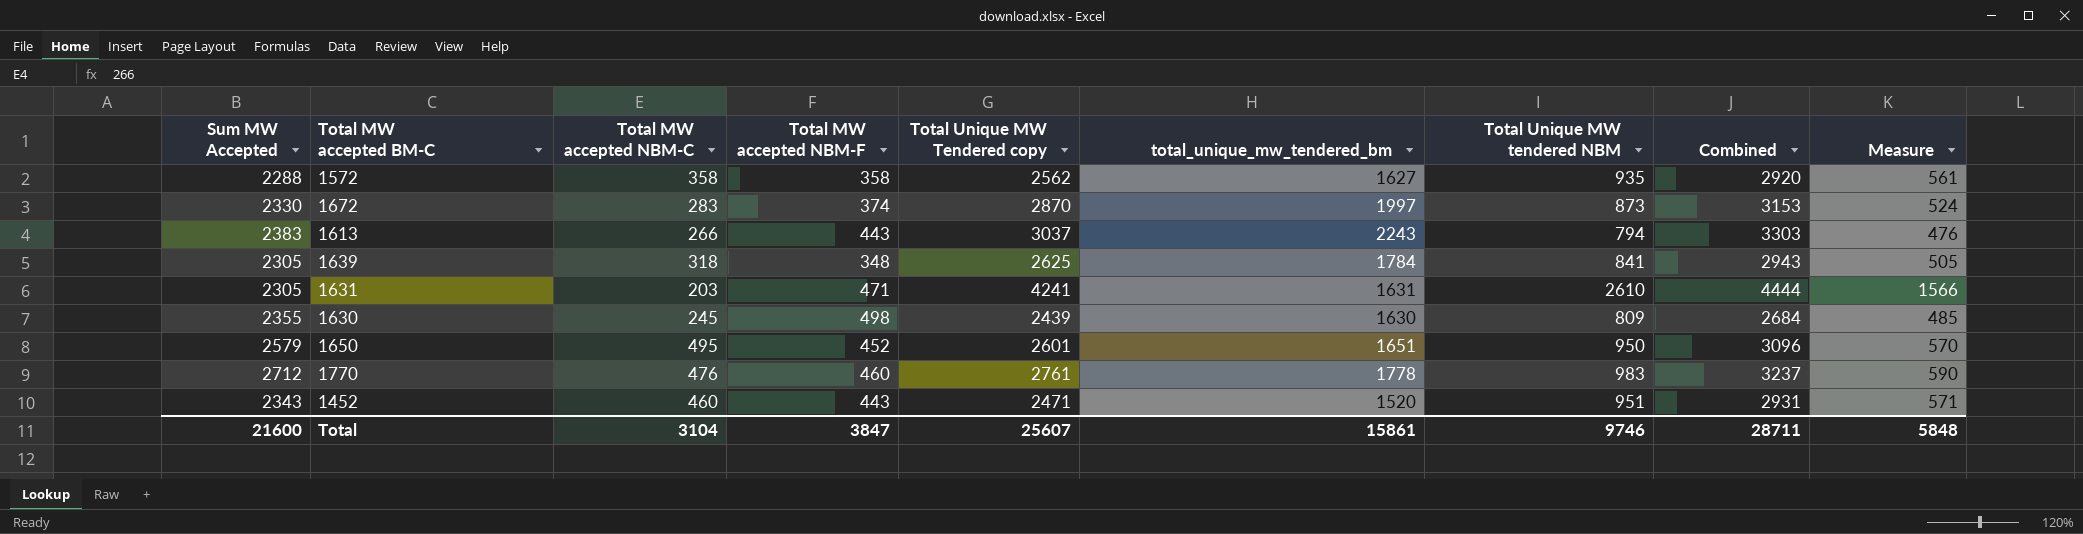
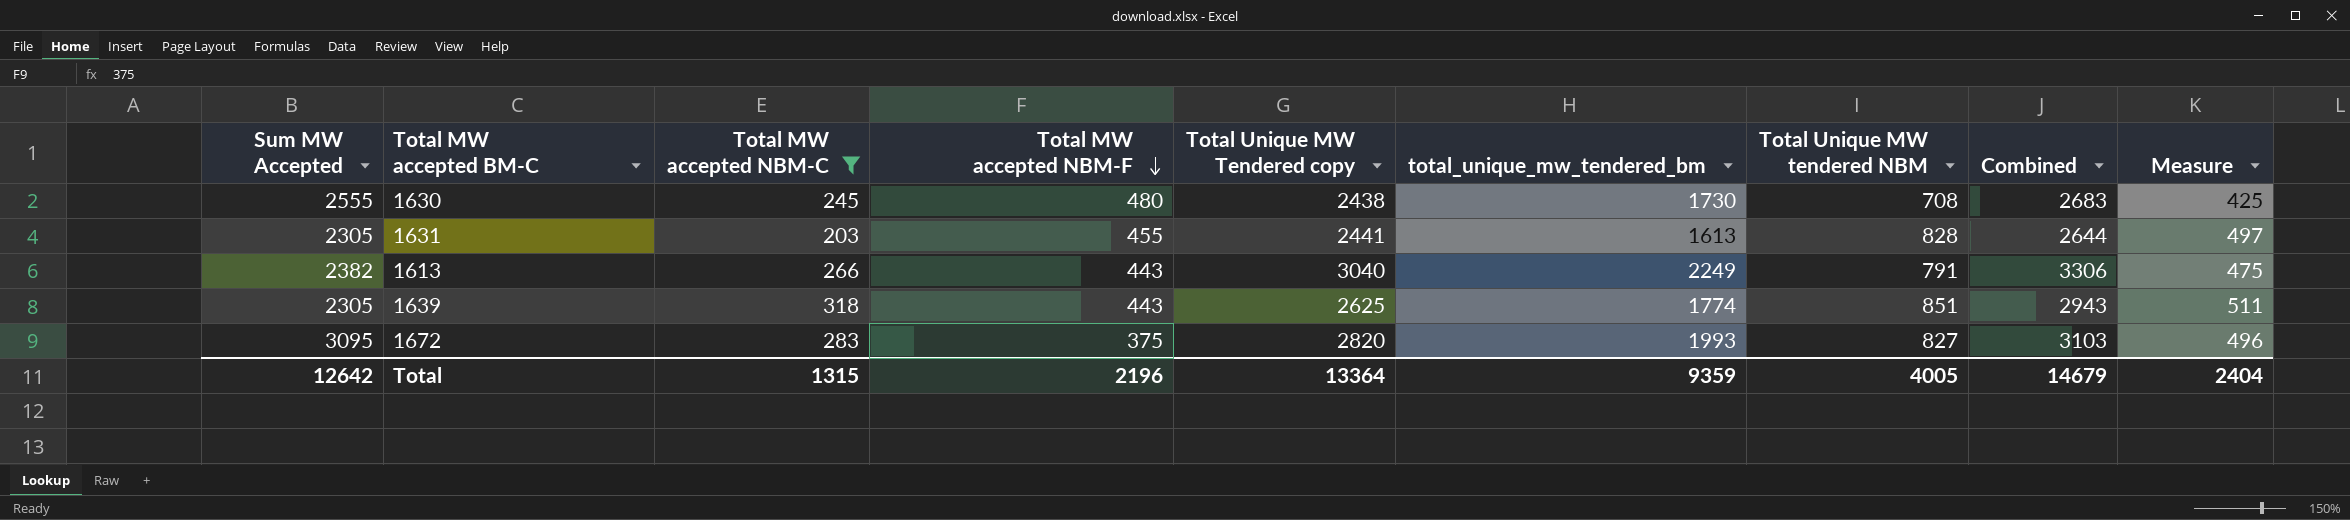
filter: none -> Total MW accepted NBM-C <= 318
row order: none -> Total MW accepted NBM-F descending
1630 | Sum MW Accepted: 2355 -> 2555
1630 | Total MW accepted NBM-F: 498 -> 480
1630 | Total Unique MW Tendered copy: 2439 -> 2438
1630 | total_unique_mw_tendered_bm: 1630 -> 1730
1630 | Total Unique MW tendered NBM: 809 -> 708
1630 | Combined: 2684 -> 2683
1630 | Measure: 485 -> 425
1631 | Total MW accepted NBM-F: 471 -> 455
1631 | Total Unique MW Tendered copy: 4241 -> 2441
1631 | total_unique_mw_tendered_bm: 1631 -> 1613
1631 | Total Unique MW tendered NBM: 2610 -> 828
1631 | Combined: 4444 -> 2644
1631 | Measure: 1566 -> 497
1613 | Sum MW Accepted: 2383 -> 2382
1613 | Total Unique MW Tendered copy: 3037 -> 3040
1613 | total_unique_mw_tendered_bm: 2243 -> 2249
1613 | Total Unique MW tendered NBM: 794 -> 791
1613 | Combined: 3303 -> 3306
1613 | Measure: 476 -> 475
1639 | Total MW accepted NBM-F: 348 -> 443
1639 | total_unique_mw_tendered_bm: 1784 -> 1774
1639 | Total Unique MW tendered NBM: 841 -> 851
1639 | Measure: 505 -> 511
1672 | Sum MW Accepted: 2330 -> 3095
1672 | Total MW accepted NBM-F: 374 -> 375
1672 | Total Unique MW Tendered copy: 2870 -> 2820
1672 | total_unique_mw_tendered_bm: 1997 -> 1993
1672 | Total Unique MW tendered NBM: 873 -> 827
1672 | Combined: 3153 -> 3103
1672 | Measure: 524 -> 496
Total | Sum MW Accepted: 21600 -> 12642
Total | Total MW accepted NBM-C: 3104 -> 1315
Total | Total MW accepted NBM-F: 3847 -> 2196
Total | Total Unique MW Tendered copy: 25607 -> 13364
Total | total_unique_mw_tendered_bm: 15861 -> 9359
Total | Total Unique MW tendered NBM: 9746 -> 4005
Total | Combined: 28711 -> 14679
Total | Measure: 5848 -> 2404

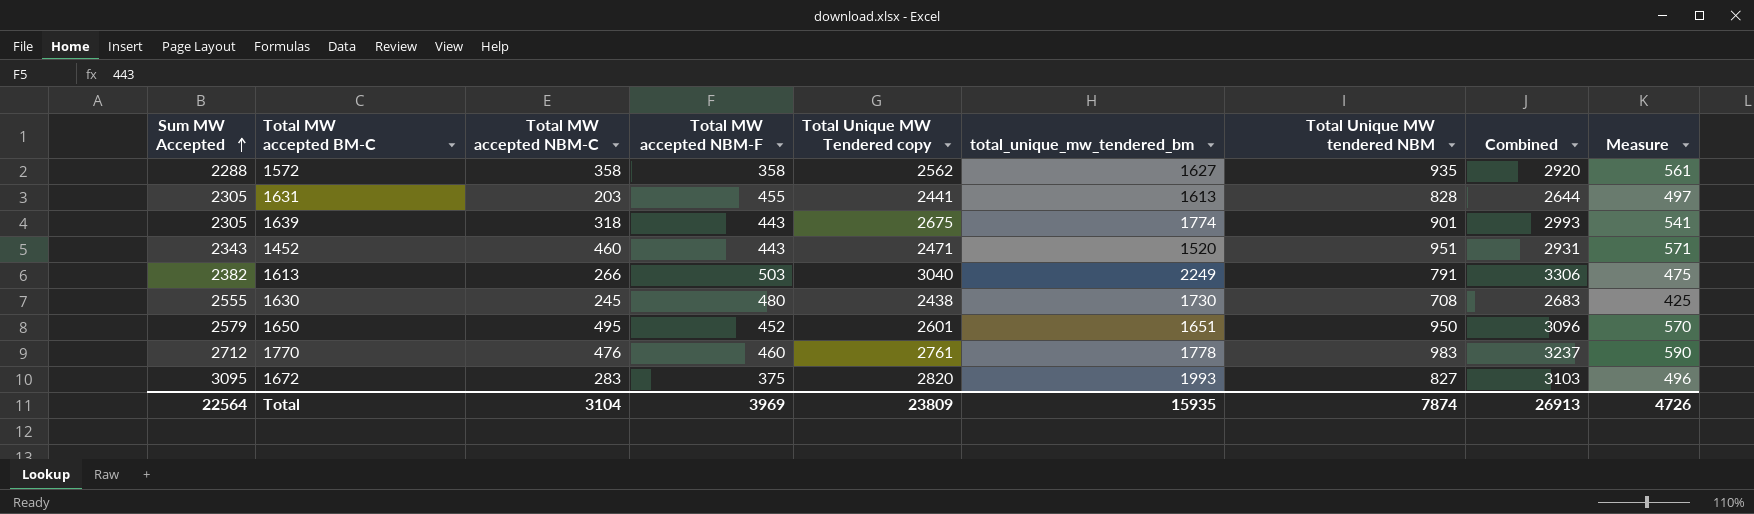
filter: Total MW accepted NBM-C <= 318 -> none
row order: Total MW accepted NBM-F descending -> Sum MW Accepted ascending
1639 | Total Unique MW Tendered copy: 2625 -> 2675
1639 | Total Unique MW tendered NBM: 851 -> 901
1639 | Combined: 2943 -> 2993
1639 | Measure: 511 -> 541
1613 | Total MW accepted NBM-F: 443 -> 503
Total | Sum MW Accepted: 12642 -> 22564
Total | Total MW accepted NBM-C: 1315 -> 3104
Total | Total MW accepted NBM-F: 2196 -> 3969
Total | Total Unique MW Tendered copy: 13364 -> 23809
Total | total_unique_mw_tendered_bm: 9359 -> 15935
Total | Total Unique MW tendered NBM: 4005 -> 7874
Total | Combined: 14679 -> 26913
Total | Measure: 2404 -> 4726

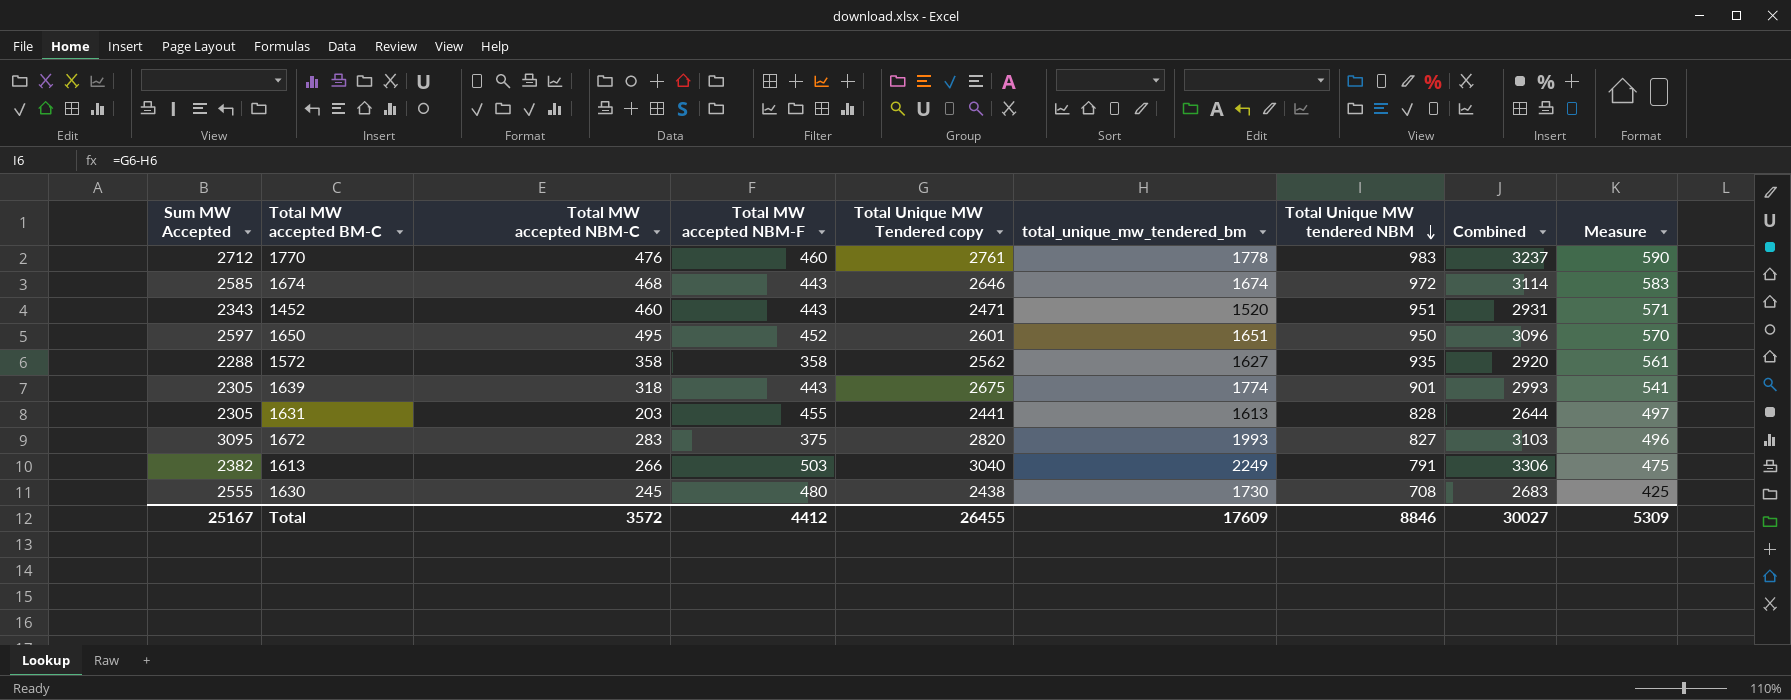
row order: Sum MW Accepted ascending -> Total Unique MW tendered NBM descending
row 1674: none -> 2585 | 468 | 443 | 2646 | 1674 | 972 | 3114 | 583
1650 | Sum MW Accepted: 2579 -> 2597
Total | Sum MW Accepted: 22564 -> 25167
Total | Total MW accepted NBM-C: 3104 -> 3572
Total | Total MW accepted NBM-F: 3969 -> 4412
Total | Total Unique MW Tendered copy: 23809 -> 26455
Total | total_unique_mw_tendered_bm: 15935 -> 17609
Total | Total Unique MW tendered NBM: 7874 -> 8846
Total | Combined: 26913 -> 30027
Total | Measure: 4726 -> 5309

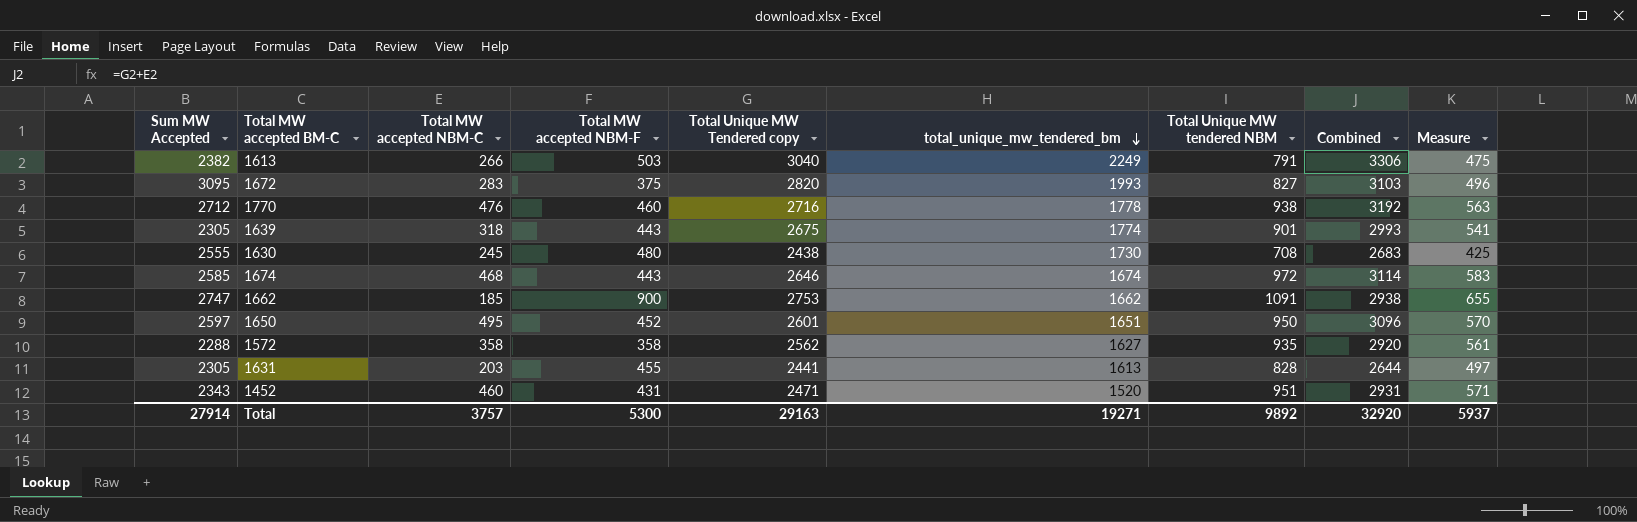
row order: Total Unique MW tendered NBM descending -> total_unique_mw_tendered_bm descending
1770 | Total Unique MW Tendered copy: 2761 -> 2716
1770 | Total Unique MW tendered NBM: 983 -> 938
1770 | Combined: 3237 -> 3192
1770 | Measure: 590 -> 563
row 1662: none -> 2747 | 185 | 900 | 2753 | 1662 | 1091 | 2938 | 655
1452 | Total MW accepted NBM-F: 443 -> 431
Total | Sum MW Accepted: 25167 -> 27914
Total | Total MW accepted NBM-C: 3572 -> 3757
Total | Total MW accepted NBM-F: 4412 -> 5300
Total | Total Unique MW Tendered copy: 26455 -> 29163
Total | total_unique_mw_tendered_bm: 17609 -> 19271
Total | Total Unique MW tendered NBM: 8846 -> 9892
Total | Combined: 30027 -> 32920
Total | Measure: 5309 -> 5937

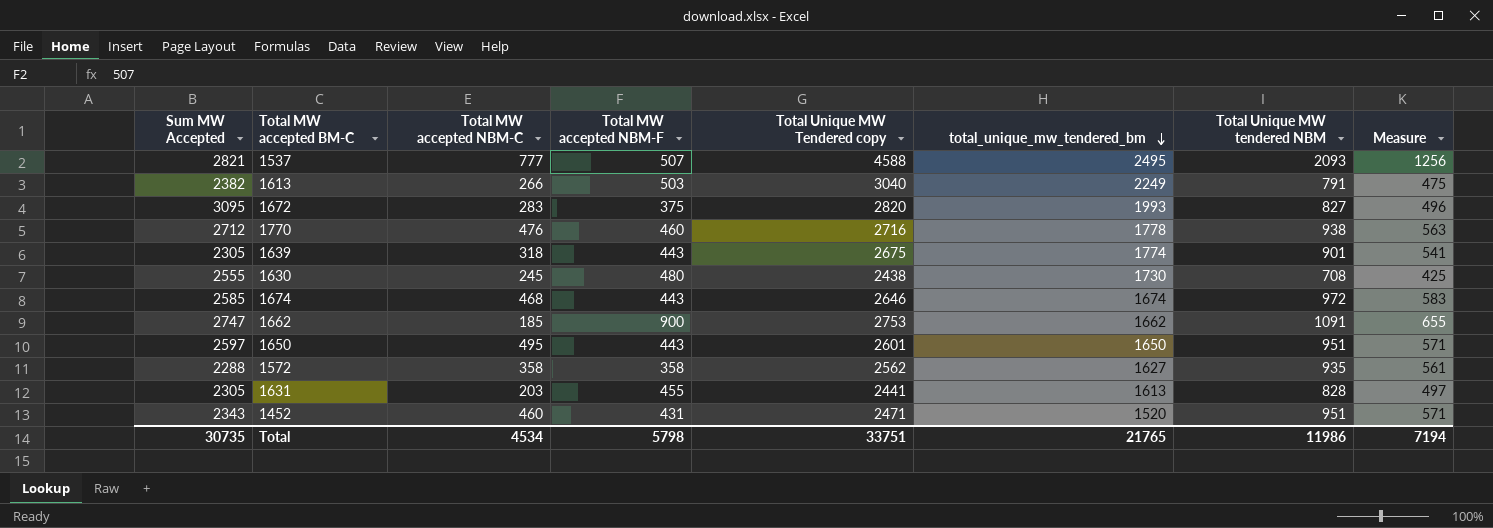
column Combined | formula: [Total MW accepted NBM-C] + [Total Unique MW Tendered copy] -> none
row 1537: none -> 2821 | 777 | 507 | 4588 | 2495 | 2093 | 1256
1650 | Total MW accepted NBM-F: 452 -> 443
1650 | total_unique_mw_tendered_bm: 1651 -> 1650
1650 | Total Unique MW tendered NBM: 950 -> 951
1650 | Measure: 570 -> 571
Total | Sum MW Accepted: 27914 -> 30735
Total | Total MW accepted NBM-C: 3757 -> 4534
Total | Total MW accepted NBM-F: 5300 -> 5798
Total | Total Unique MW Tendered copy: 29163 -> 33751
Total | total_unique_mw_tendered_bm: 19271 -> 21765
Total | Total Unique MW tendered NBM: 9892 -> 11986
Total | Measure: 5937 -> 7194

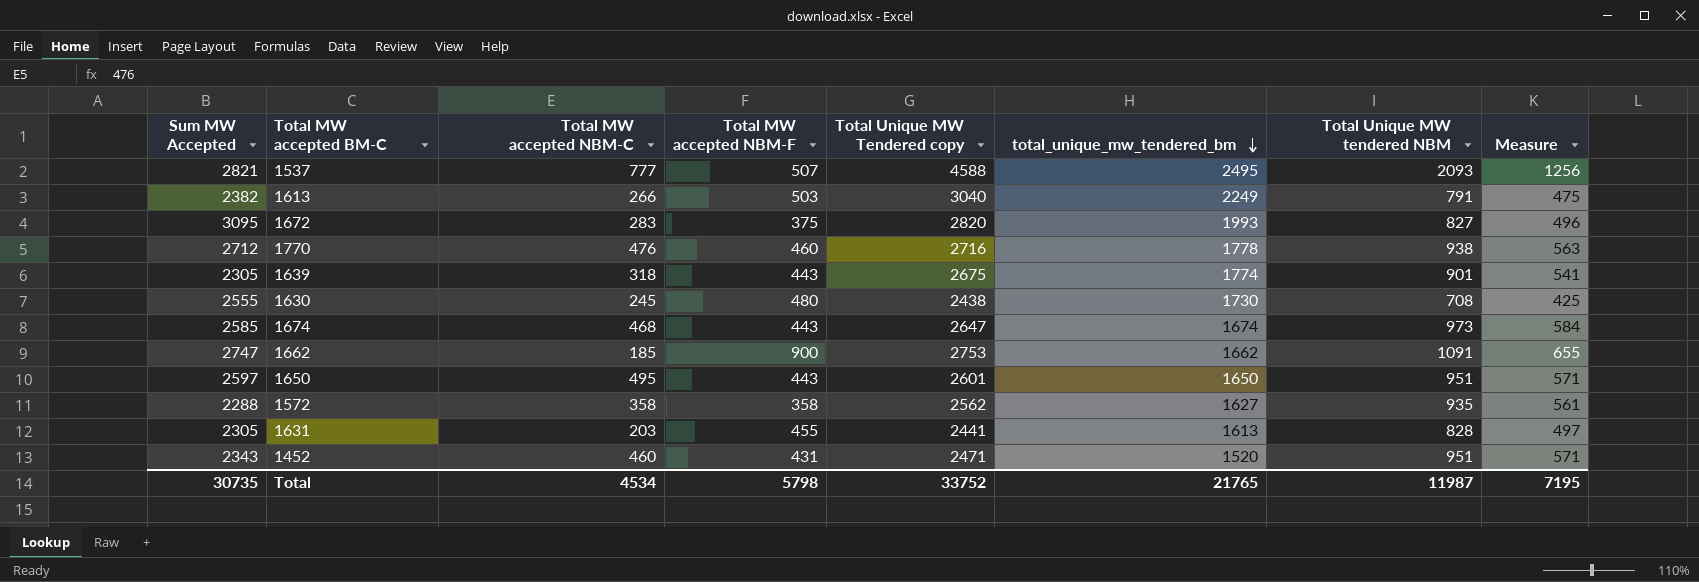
1674 | Total Unique MW Tendered copy: 2646 -> 2647
1674 | Total Unique MW tendered NBM: 972 -> 973
1674 | Measure: 583 -> 584
Total | Total Unique MW Tendered copy: 33751 -> 33752
Total | Total Unique MW tendered NBM: 11986 -> 11987
Total | Measure: 7194 -> 7195

